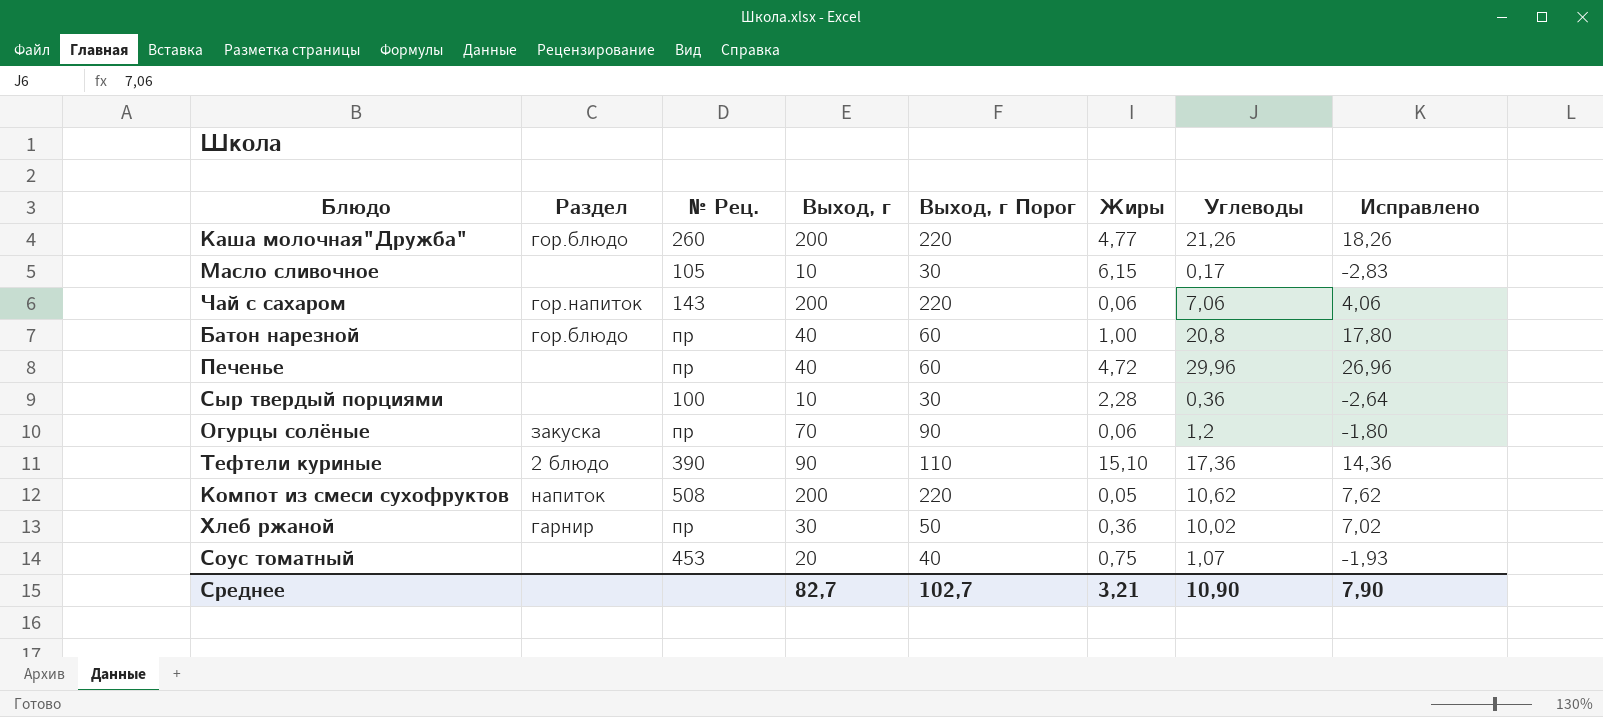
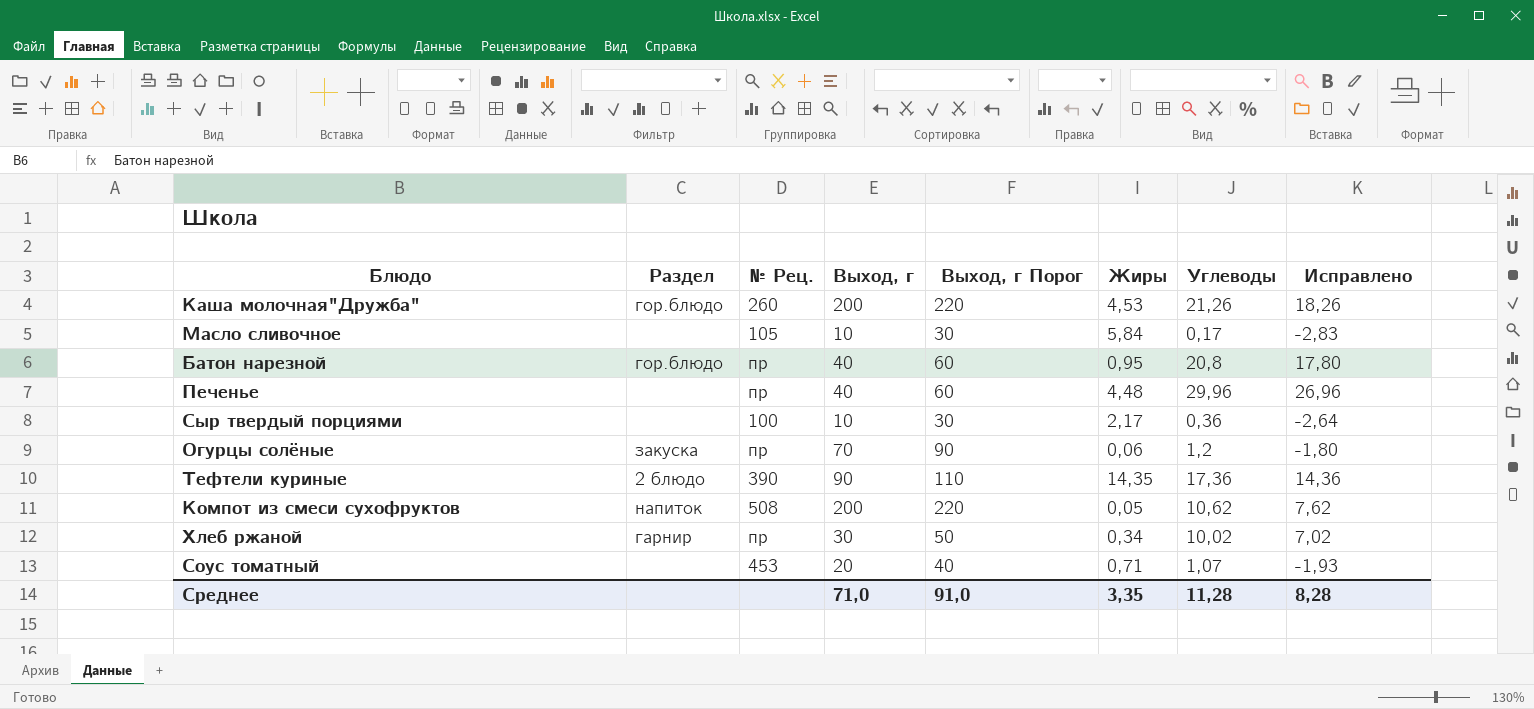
row Чай с сахаром: гор.напиток | 143 | 200 | 220 | 0,06 | 7,06 | 4,06 -> none
Каша молочная"Дружба" | Жиры: 4,77 -> 4,53
Масло сливочное | Жиры: 6,15 -> 5,84
Батон нарезной | Жиры: 1,00 -> 0,95
Печенье | Жиры: 4,72 -> 4,48
Сыр твердый порциями | Жиры: 2,28 -> 2,17
Тефтели куриные | Жиры: 15,10 -> 14,35
Хлеб ржаной | Жиры: 0,36 -> 0,34
Соус томатный | Жиры: 0,75 -> 0,71
Среднее | Выход, г: 82,7 -> 71,0
Среднее | Выход, г Порог: 102,7 -> 91,0
Среднее | Жиры: 3,21 -> 3,35
Среднее | Углеводы: 10,90 -> 11,28
Среднее | Исправлено: 7,90 -> 8,28

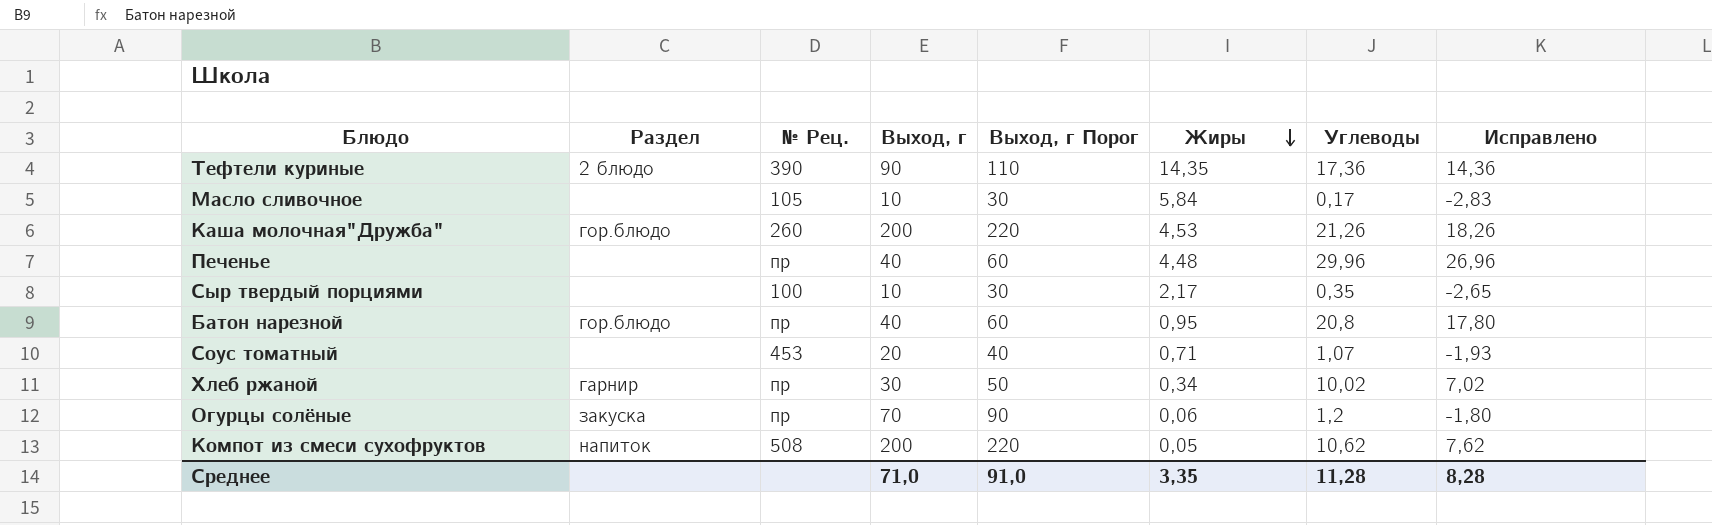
row order: none -> Жиры descending
Сыр твердый порциями | Углеводы: 0,36 -> 0,35
Сыр твердый порциями | Исправлено: -2,64 -> -2,65

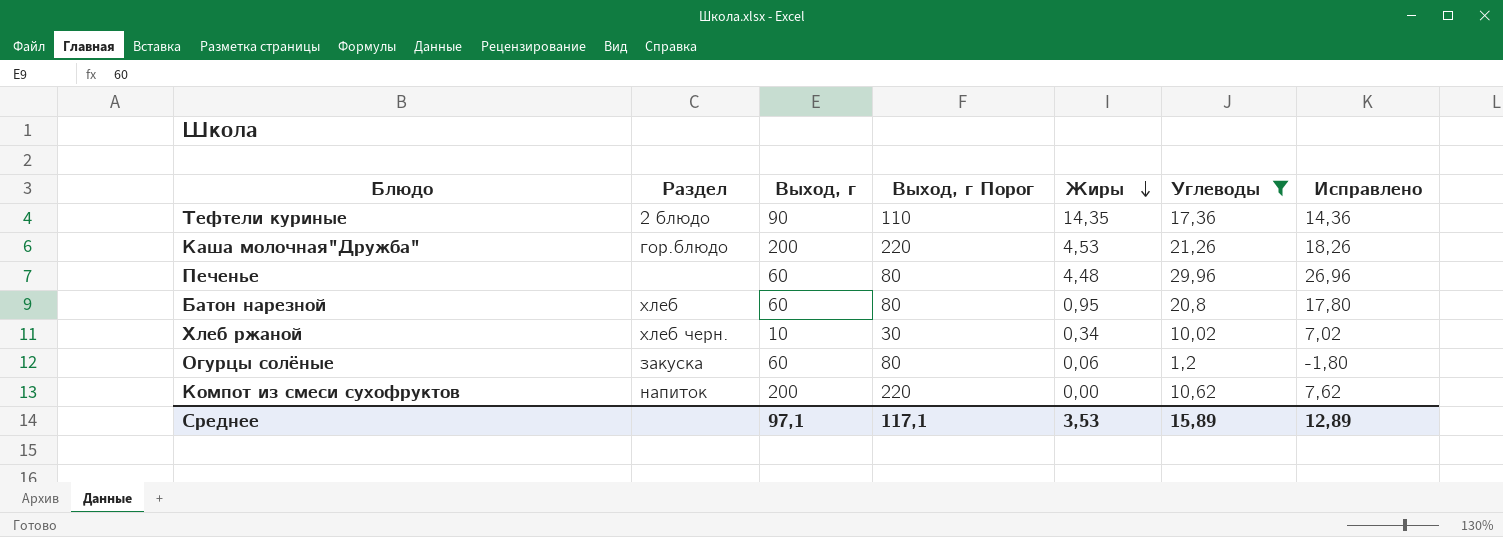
filter: none -> Углеводы >= 1,2
column № Рец. | position: 3 -> none
Печенье | Выход, г: 40 -> 60
Печенье | Выход, г Порог: 60 -> 80
Батон нарезной | Раздел: гор.блюдо -> хлеб
Батон нарезной | Выход, г: 40 -> 60
Батон нарезной | Выход, г Порог: 60 -> 80
Хлеб ржаной | Раздел: гарнир -> хлеб черн.
Хлеб ржаной | Выход, г: 30 -> 10
Хлеб ржаной | Выход, г Порог: 50 -> 30
Огурцы солёные | Выход, г: 70 -> 60
Огурцы солёные | Выход, г Порог: 90 -> 80
Компот из смеси сухофруктов | Жиры: 0,05 -> 0,00
Среднее | Выход, г: 71,0 -> 97,1
Среднее | Выход, г Порог: 91,0 -> 117,1
Среднее | Жиры: 3,35 -> 3,53
Среднее | Углеводы: 11,28 -> 15,89
Среднее | Исправлено: 8,28 -> 12,89

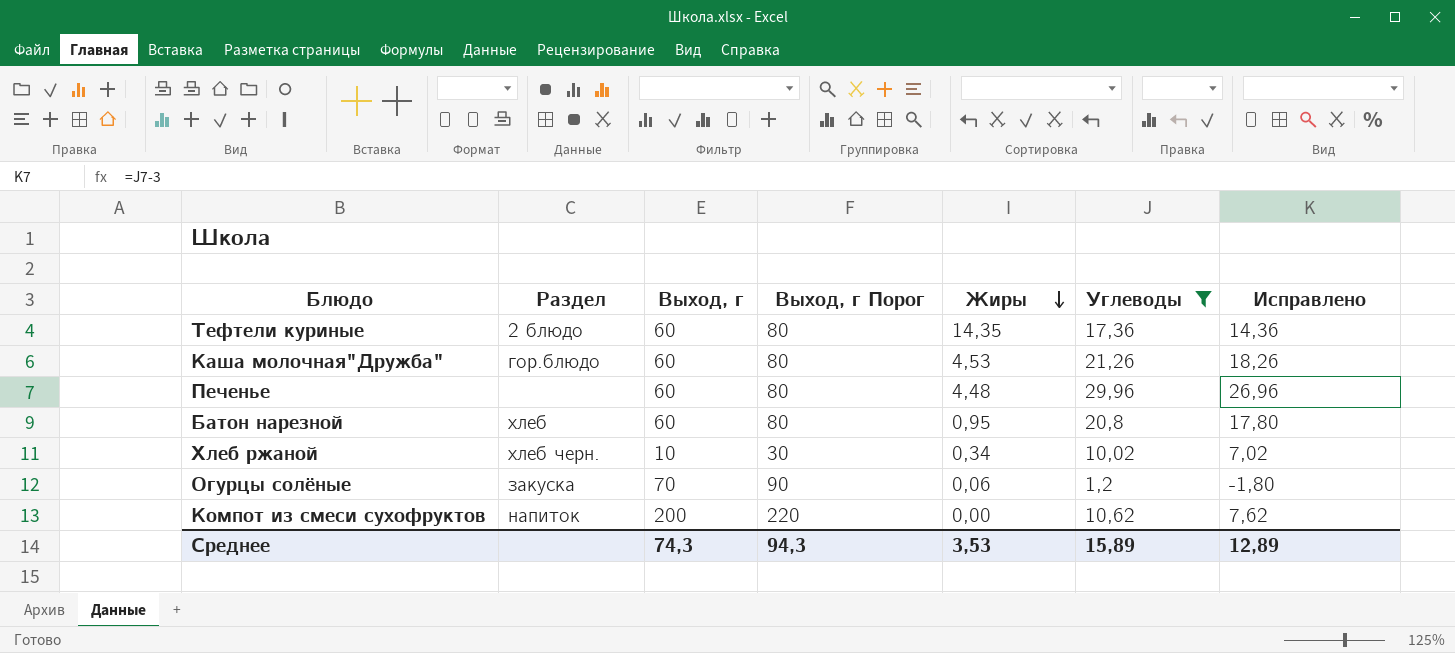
Тефтели куриные | Выход, г: 90 -> 60
Тефтели куриные | Выход, г Порог: 110 -> 80
Каша молочная"Дружба" | Выход, г: 200 -> 60
Каша молочная"Дружба" | Выход, г Порог: 220 -> 80
Огурцы солёные | Выход, г: 60 -> 70
Огурцы солёные | Выход, г Порог: 80 -> 90
Среднее | Выход, г: 97,1 -> 74,3
Среднее | Выход, г Порог: 117,1 -> 94,3

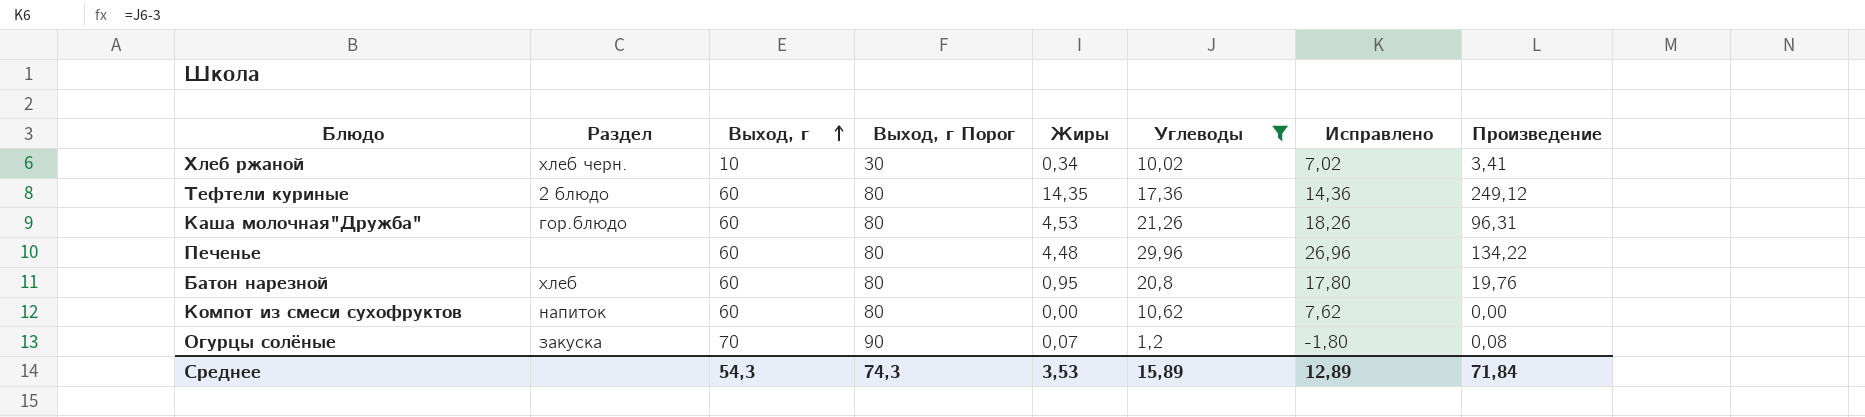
row order: Жиры descending -> Выход, г ascending
column Произведение | formula: none -> [Жиры] * [Углеводы]
Компот из смеси сухофруктов | Выход, г: 200 -> 60
Компот из смеси сухофруктов | Выход, г Порог: 220 -> 80
Огурцы солёные | Жиры: 0,06 -> 0,07
Среднее | Выход, г: 74,3 -> 54,3
Среднее | Выход, г Порог: 94,3 -> 74,3

